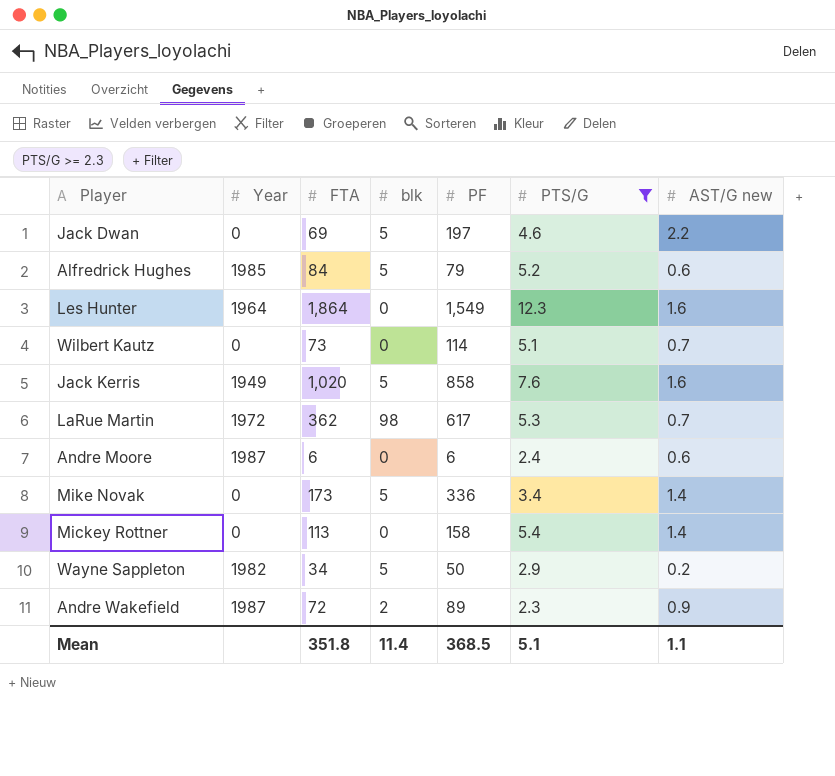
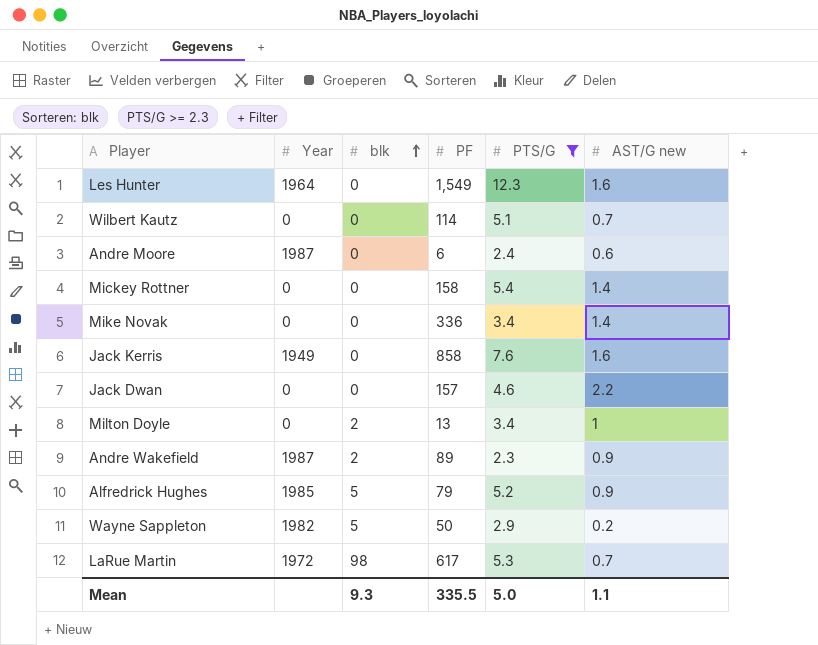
row order: none -> blk ascending
column FTA | position: 3 -> none
Mike Novak | blk: 5 -> 0
Jack Kerris | blk: 5 -> 0
Jack Dwan | blk: 5 -> 0
Jack Dwan | PF: 197 -> 157
row Milton Doyle: none -> 0 | 2 | 13 | 3.4 | 1
Alfredrick Hughes | AST/G new: 0.6 -> 0.9
Mean | blk: 11.4 -> 9.3
Mean | PF: 368.5 -> 335.5
Mean | PTS/G: 5.1 -> 5.0

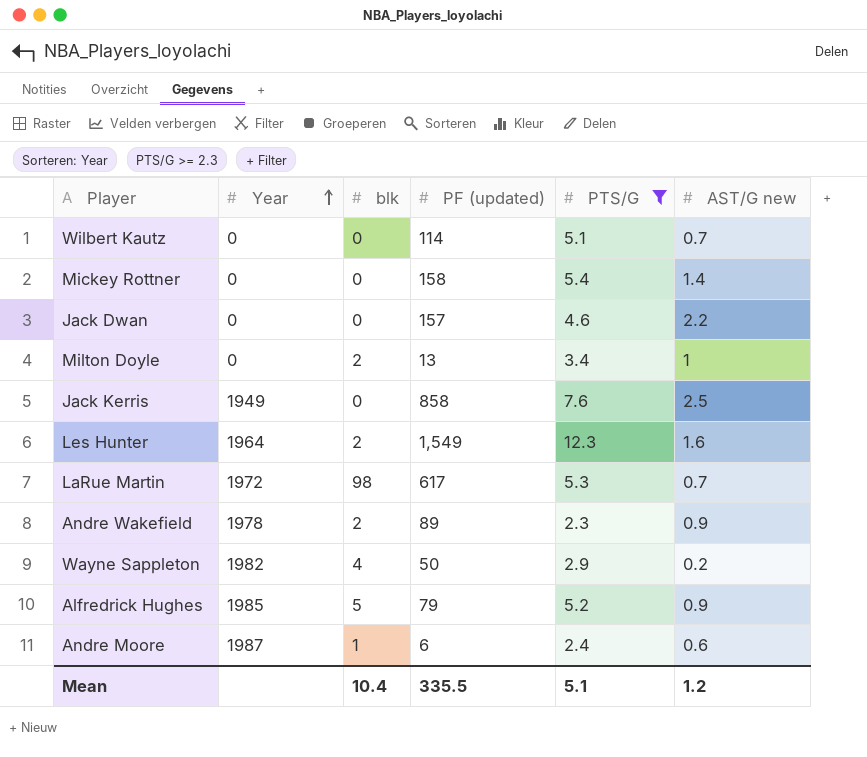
row order: blk ascending -> Year ascending
column name: PF -> PF (updated)
row Mike Novak: 0 | 0 | 336 | 3.4 | 1.4 -> none
Jack Kerris | AST/G new: 1.6 -> 2.5
Les Hunter | blk: 0 -> 2
Andre Wakefield | Year: 1987 -> 1978
Wayne Sappleton | blk: 5 -> 4
Andre Moore | blk: 0 -> 1
Mean | blk: 9.3 -> 10.4
Mean | PTS/G: 5.0 -> 5.1
Mean | AST/G new: 1.1 -> 1.2

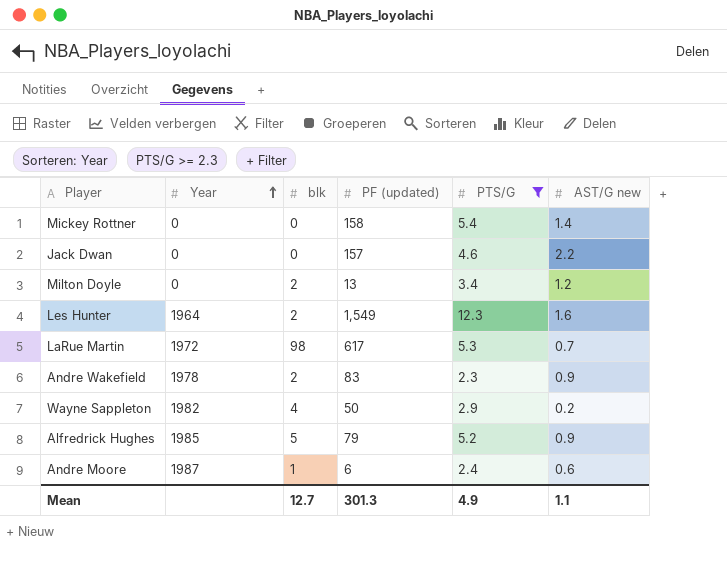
row Wilbert Kautz: 0 | 0 | 114 | 5.1 | 0.7 -> none
row Jack Kerris: 1949 | 0 | 858 | 7.6 | 2.5 -> none
Milton Doyle | AST/G new: 1 -> 1.2
Andre Wakefield | PF (updated): 89 -> 83
Mean | blk: 10.4 -> 12.7
Mean | PF (updated): 335.5 -> 301.3
Mean | PTS/G: 5.1 -> 4.9
Mean | AST/G new: 1.2 -> 1.1

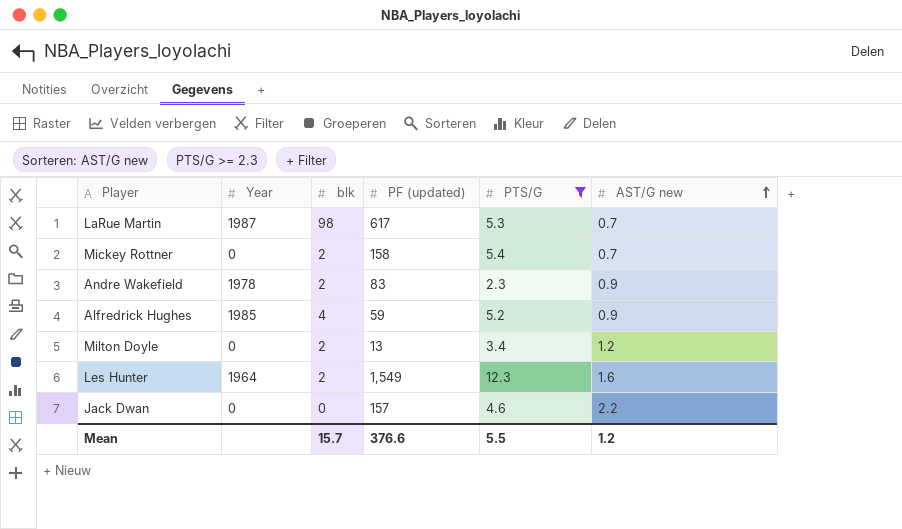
row order: Year ascending -> AST/G new ascending
row Wayne Sappleton: 1982 | 4 | 50 | 2.9 | 0.2 -> none
row Andre Moore: 1987 | 1 | 6 | 2.4 | 0.6 -> none
LaRue Martin | Year: 1972 -> 1987
Mickey Rottner | blk: 0 -> 2
Mickey Rottner | AST/G new: 1.4 -> 0.7
Alfredrick Hughes | blk: 5 -> 4
Alfredrick Hughes | PF (updated): 79 -> 59
Mean | blk: 12.7 -> 15.7
Mean | PF (updated): 301.3 -> 376.6
Mean | PTS/G: 4.9 -> 5.5
Mean | AST/G new: 1.1 -> 1.2

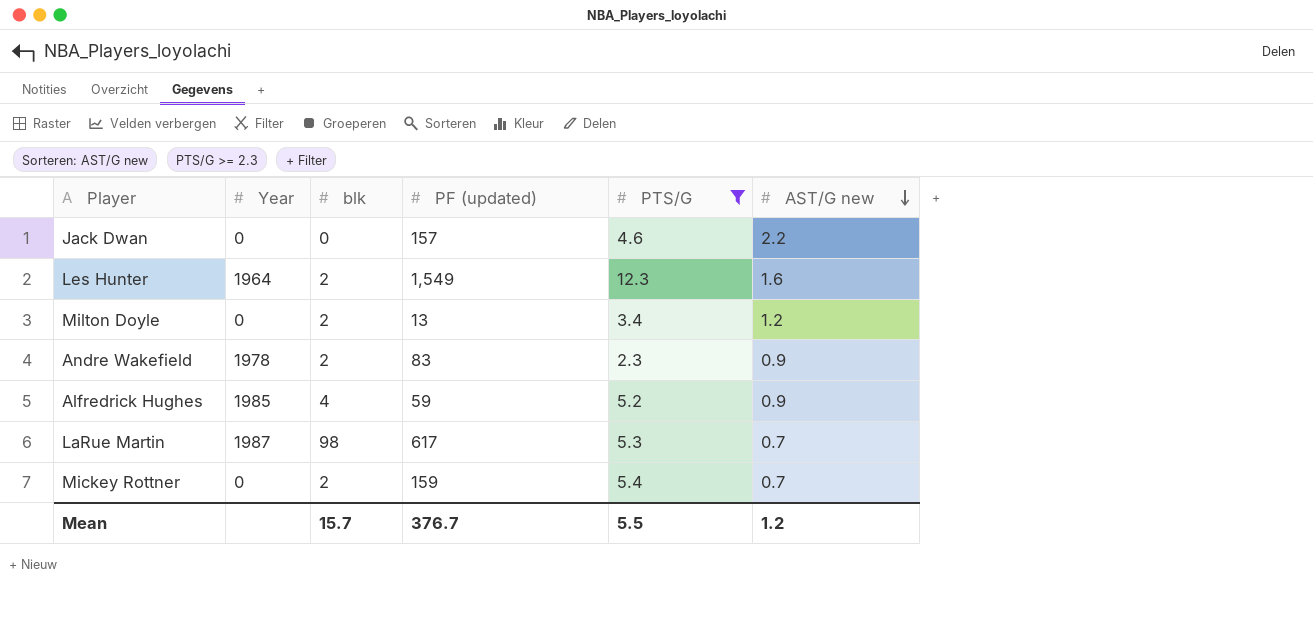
row order: AST/G new ascending -> AST/G new descending
Mickey Rottner | PF (updated): 158 -> 159
Mean | PF (updated): 376.6 -> 376.7

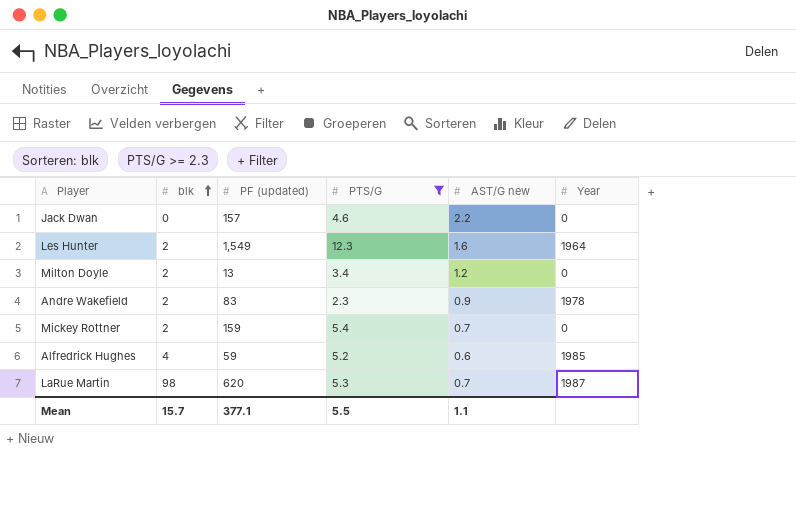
row order: AST/G new descending -> blk ascending
column Year | position: 2 -> 6
Alfredrick Hughes | AST/G new: 0.9 -> 0.6
LaRue Martin | PF (updated): 617 -> 620
Mean | PF (updated): 376.7 -> 377.1
Mean | AST/G new: 1.2 -> 1.1

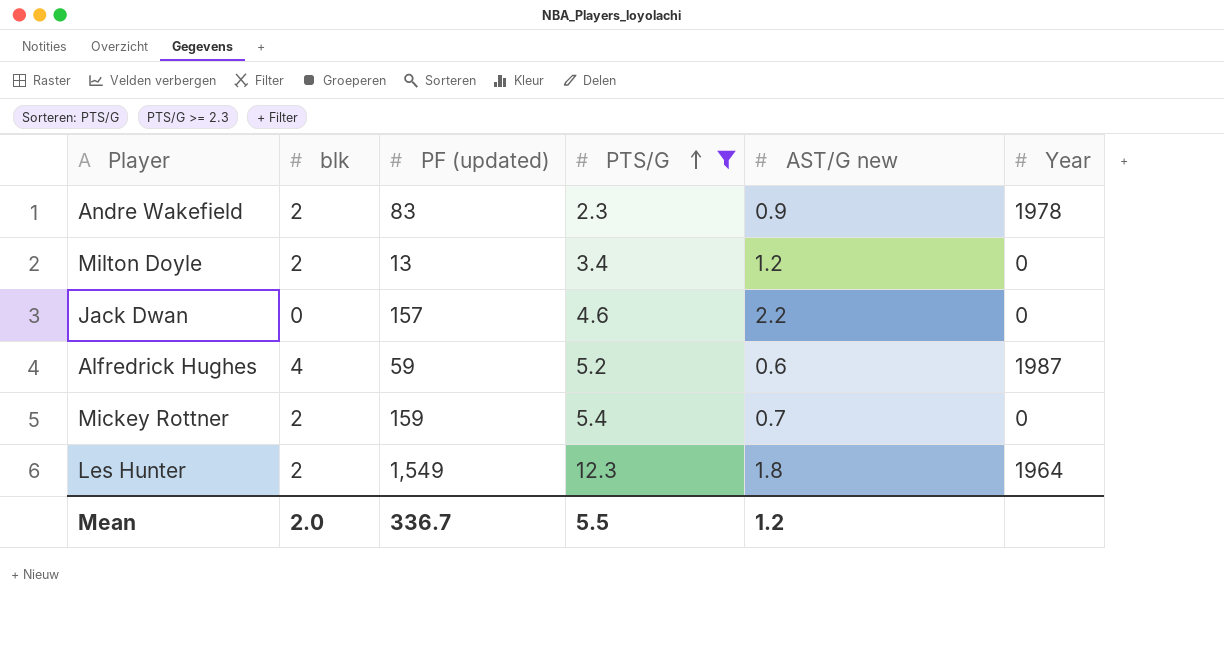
row order: blk ascending -> PTS/G ascending
row LaRue Martin: 98 | 620 | 5.3 | 0.7 | 1987 -> none
Alfredrick Hughes | Year: 1985 -> 1987
Les Hunter | AST/G new: 1.6 -> 1.8
Mean | blk: 15.7 -> 2.0
Mean | PF (updated): 377.1 -> 336.7
Mean | AST/G new: 1.1 -> 1.2

